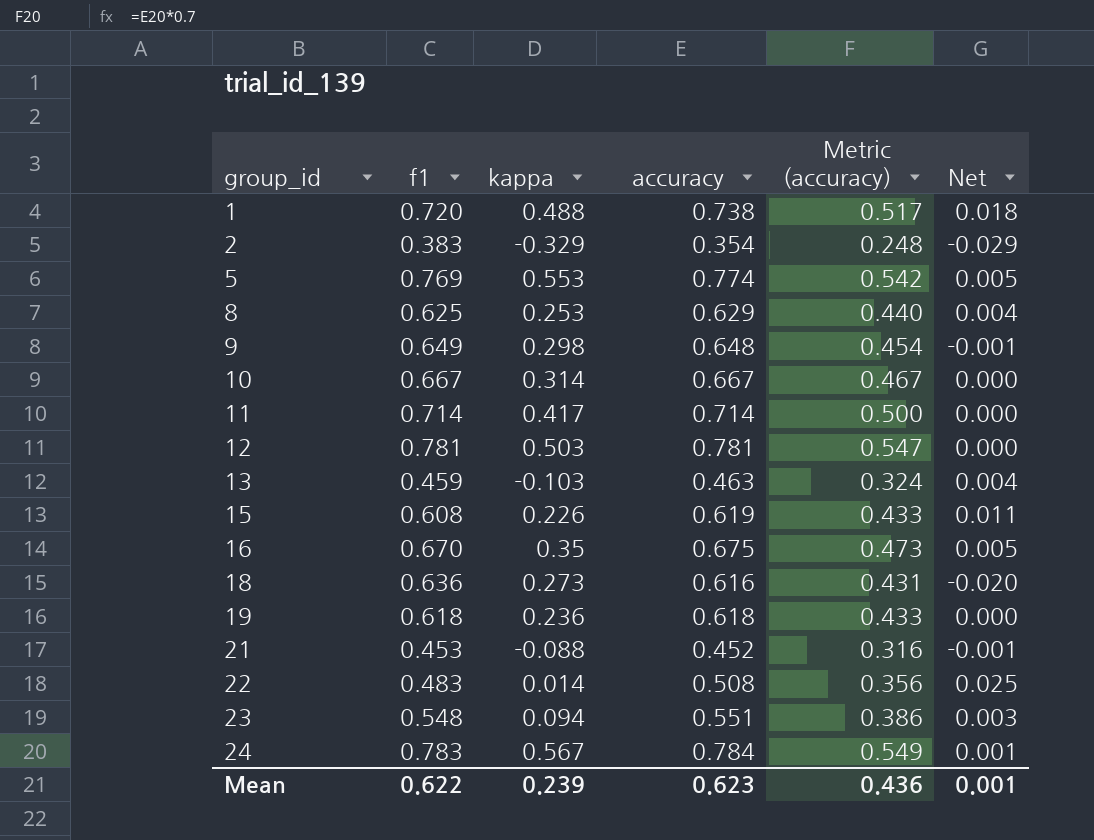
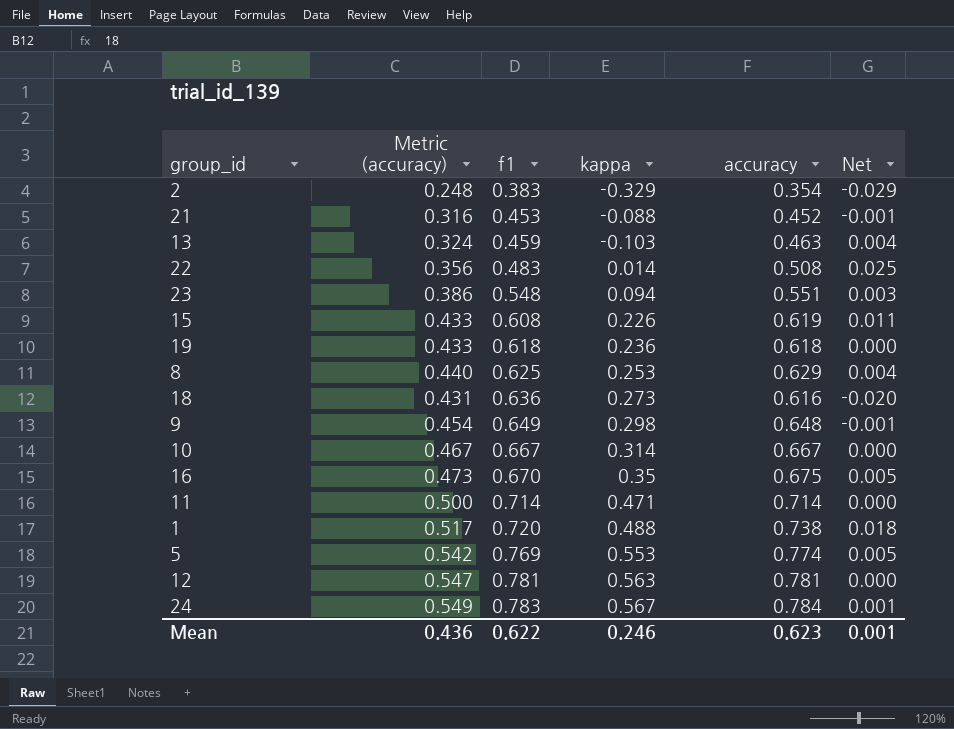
row order: group_id ascending -> f1 ascending
column Metric (accuracy) | position: 5 -> 2
11 | kappa: 0.417 -> 0.471
12 | kappa: 0.503 -> 0.563
Mean | kappa: 0.239 -> 0.246

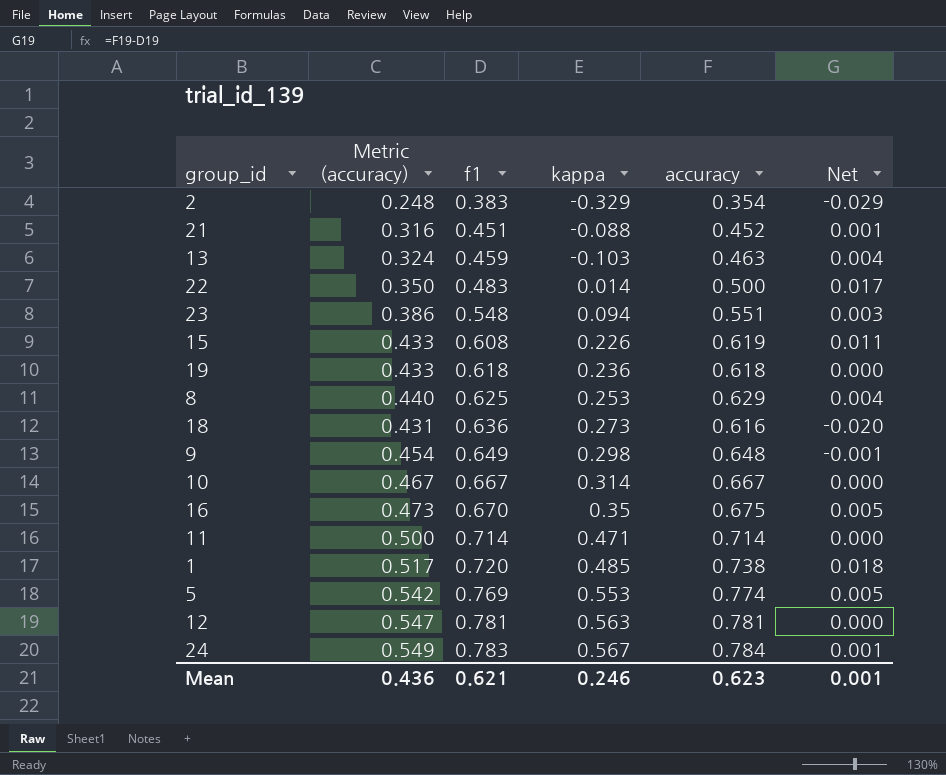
21 | f1: 0.453 -> 0.451
21 | Net: -0.001 -> 0.001
22 | Metric (accuracy): 0.356 -> 0.350
22 | accuracy: 0.508 -> 0.500
22 | Net: 0.025 -> 0.017
1 | kappa: 0.488 -> 0.485
Mean | f1: 0.622 -> 0.621

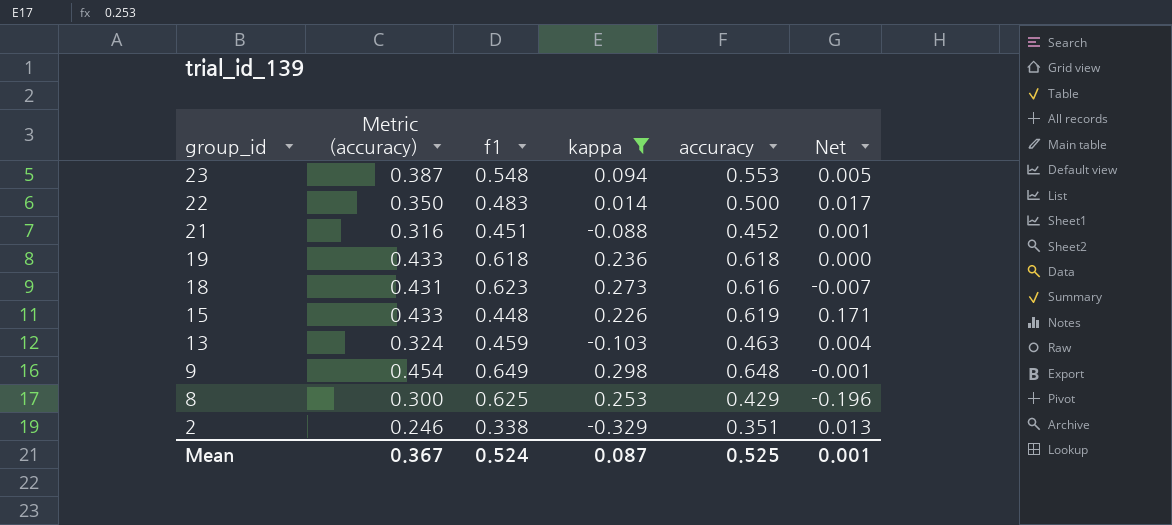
filter: none -> kappa <= 0.298
row order: f1 ascending -> group_id descending
23 | Metric (accuracy): 0.386 -> 0.387
23 | accuracy: 0.551 -> 0.553
23 | Net: 0.003 -> 0.005
18 | f1: 0.636 -> 0.623
18 | Net: -0.020 -> -0.007
15 | f1: 0.608 -> 0.448
15 | Net: 0.011 -> 0.171
8 | Metric (accuracy): 0.440 -> 0.300
8 | accuracy: 0.629 -> 0.429
8 | Net: 0.004 -> -0.196
2 | Metric (accuracy): 0.248 -> 0.246
2 | f1: 0.383 -> 0.338
2 | accuracy: 0.354 -> 0.351
2 | Net: -0.029 -> 0.013
Mean | Metric (accuracy): 0.436 -> 0.367
Mean | f1: 0.621 -> 0.524
Mean | kappa: 0.246 -> 0.087
Mean | accuracy: 0.623 -> 0.525

